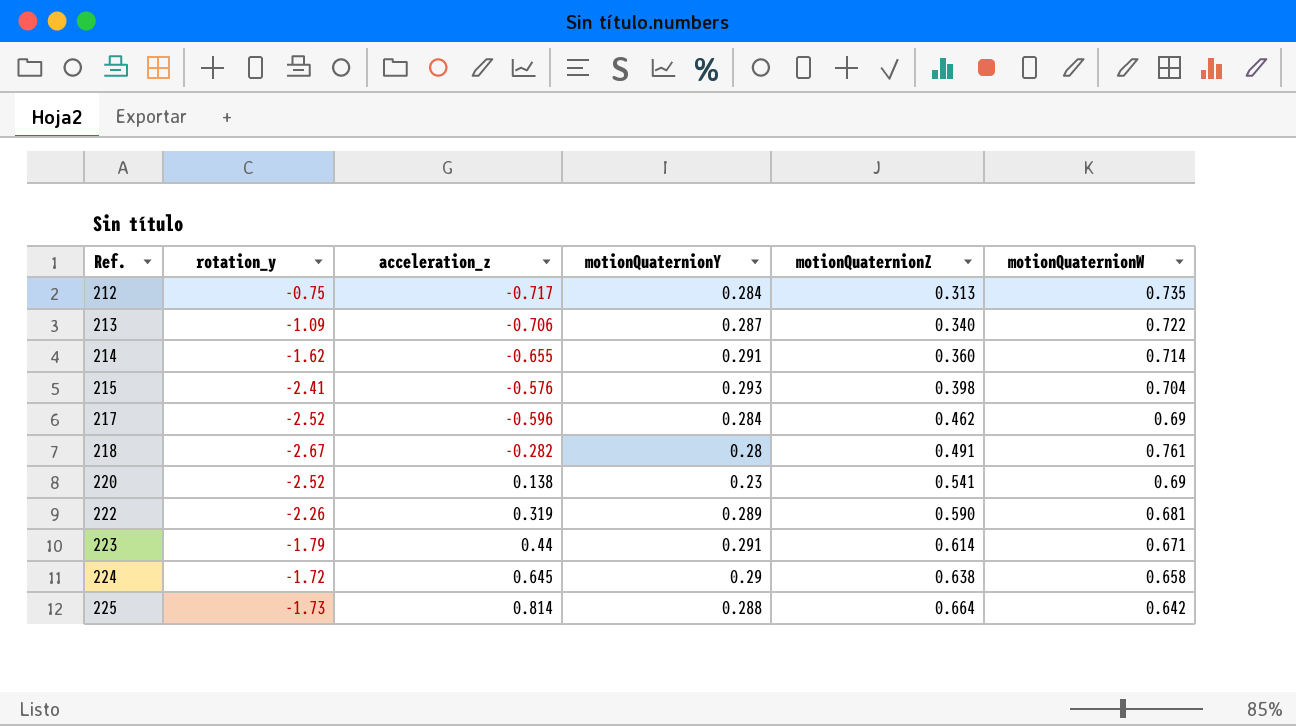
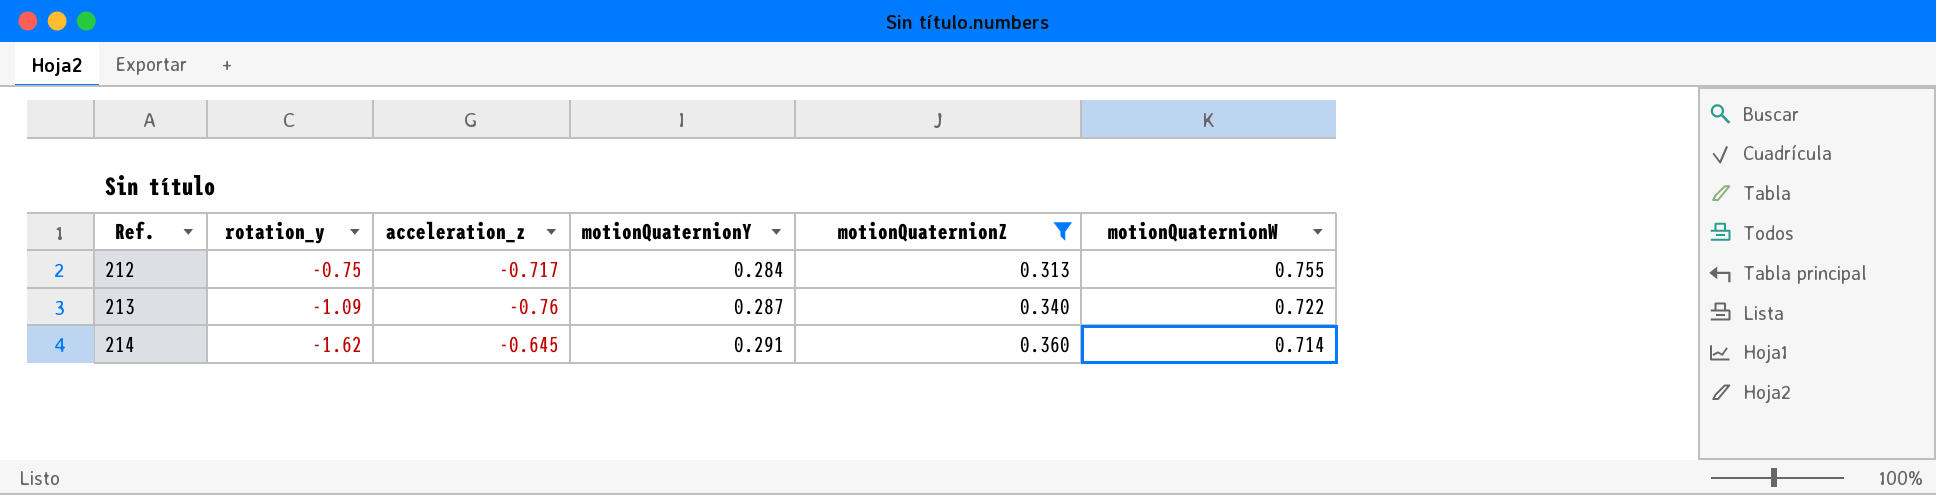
filter: none -> motionQuaternionZ <= 0.360
212 | motionQuaternionW: 0.735 -> 0.755
213 | acceleration_z: -0.706 -> -0.76
214 | acceleration_z: -0.655 -> -0.645

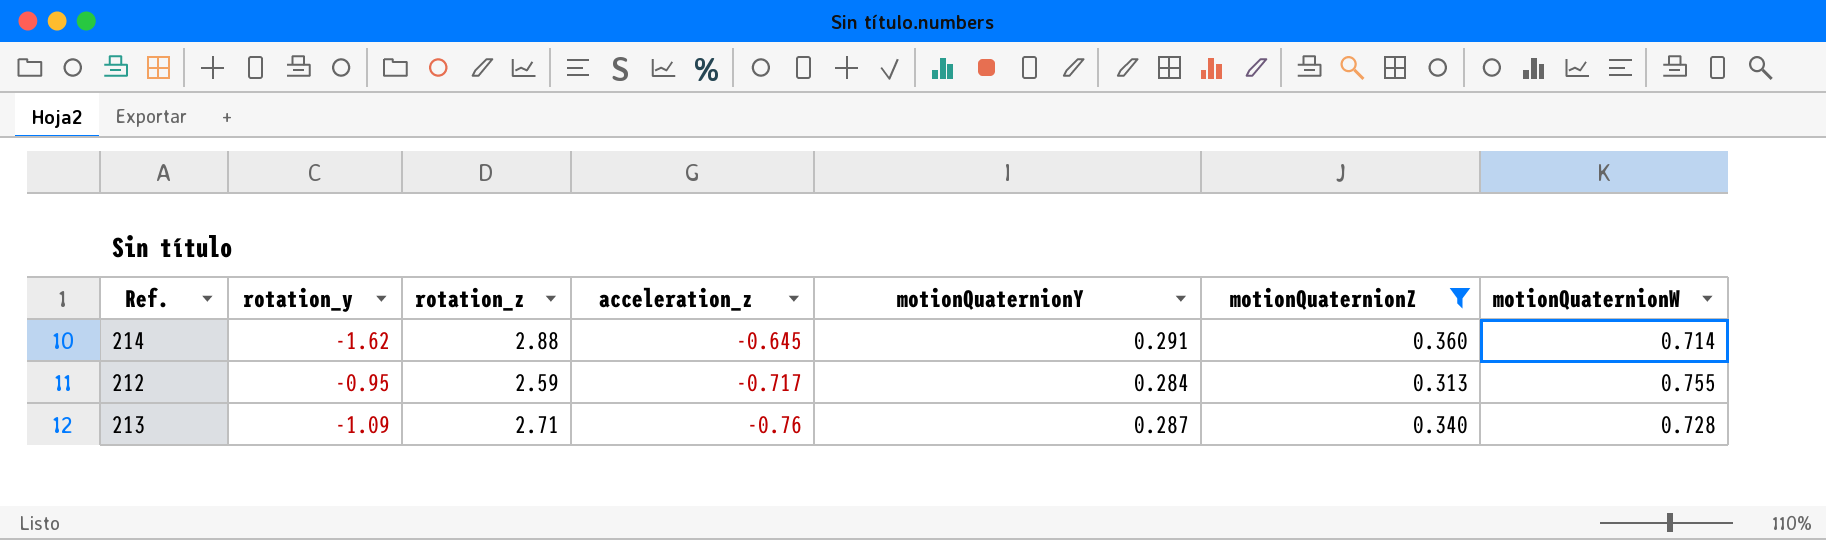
row order: Ref. ascending -> acceleration_z descending
column rotation_z | position: none -> 3
212 | rotation_y: -0.75 -> -0.95
213 | motionQuaternionW: 0.722 -> 0.728

